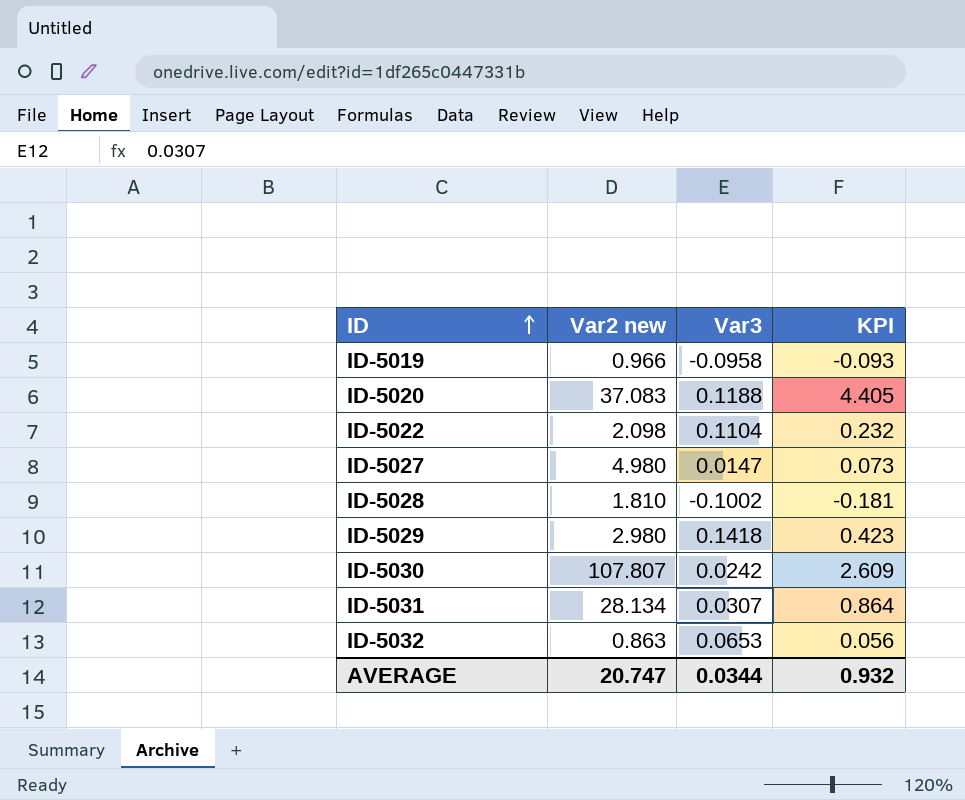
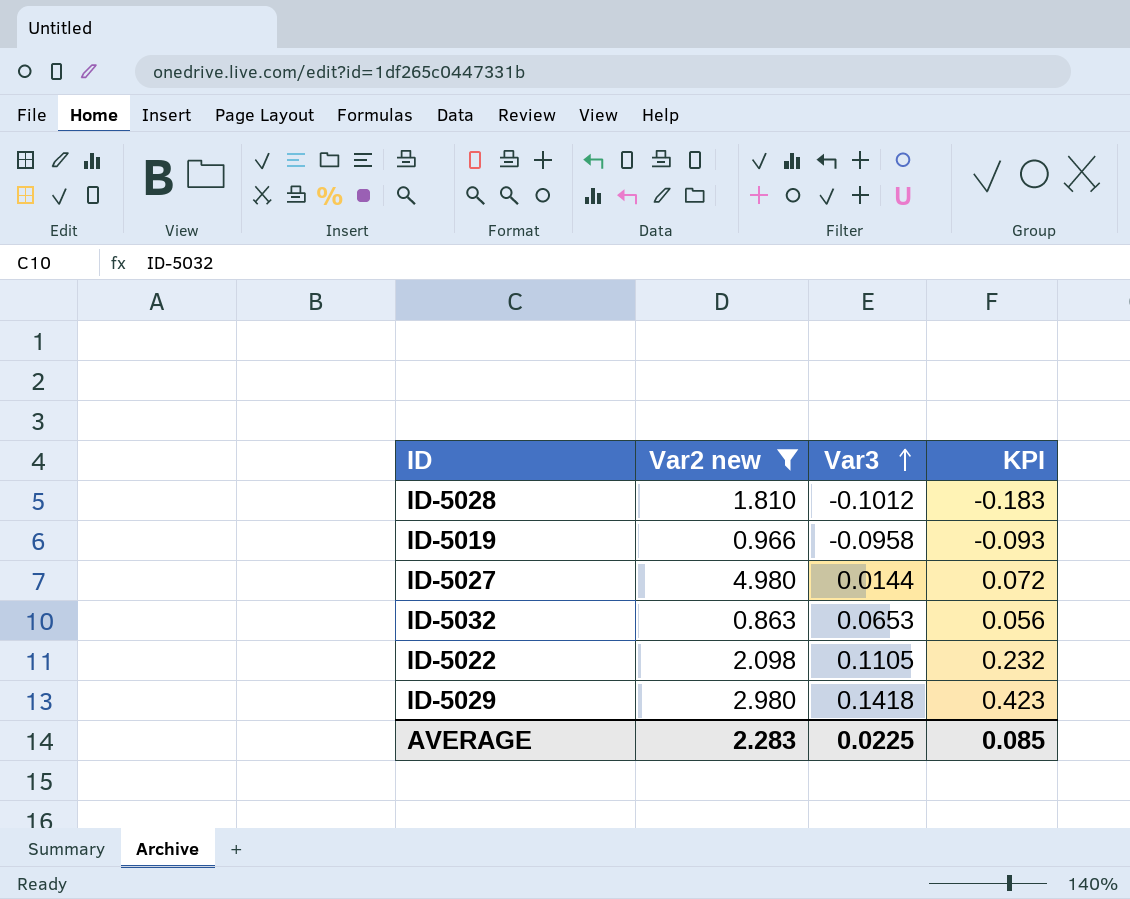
filter: none -> Var2 new <= 4.980
row order: ID ascending -> Var3 ascending
ID-5028 | Var3: -0.1002 -> -0.1012
ID-5028 | KPI: -0.181 -> -0.183
ID-5027 | Var3: 0.0147 -> 0.0144
ID-5027 | KPI: 0.073 -> 0.072
ID-5022 | Var3: 0.1104 -> 0.1105
AVERAGE | Var2 new: 20.747 -> 2.283
AVERAGE | Var3: 0.0344 -> 0.0225
AVERAGE | KPI: 0.932 -> 0.085

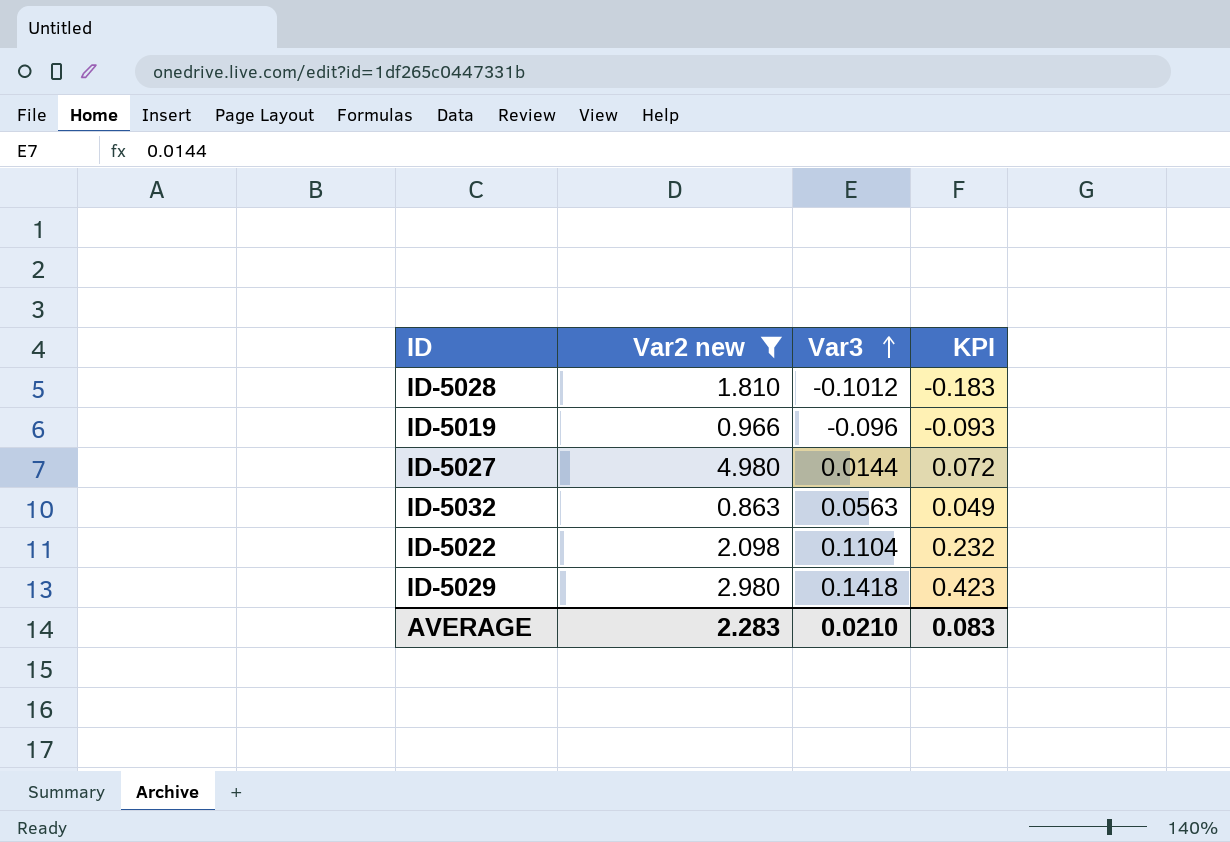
ID-5019 | Var3: -0.0958 -> -0.096
ID-5032 | Var3: 0.0653 -> 0.0563
ID-5032 | KPI: 0.056 -> 0.049
ID-5022 | Var3: 0.1105 -> 0.1104
AVERAGE | Var3: 0.0225 -> 0.0210
AVERAGE | KPI: 0.085 -> 0.083

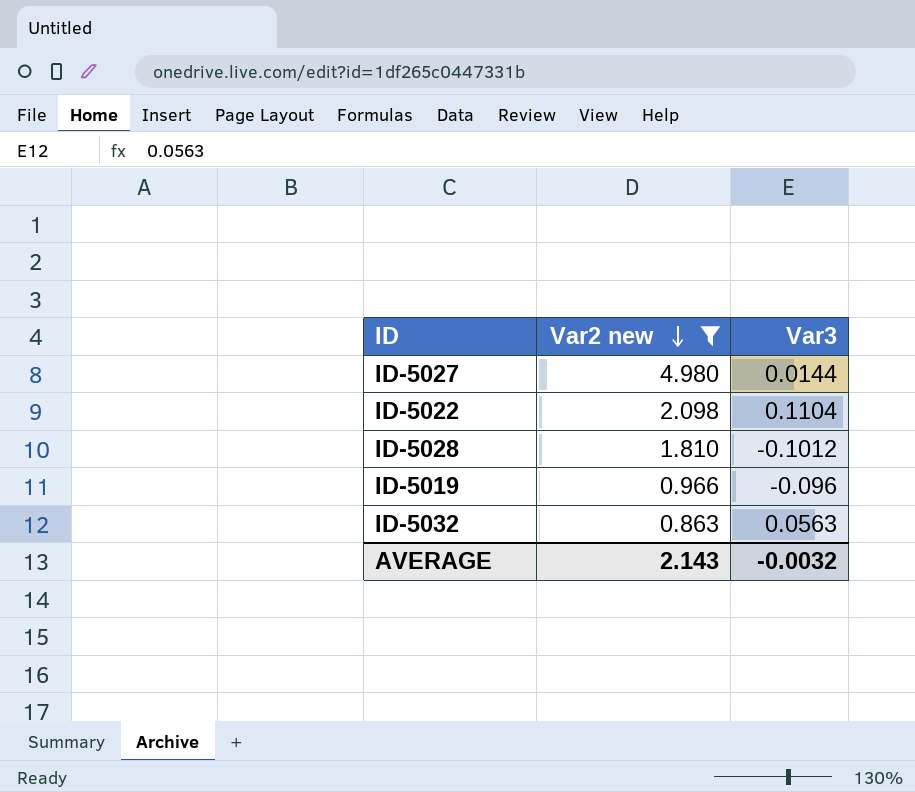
row order: Var3 ascending -> Var2 new descending
column KPI | formula: [Var2 new] * [Var3] -> none
row ID-5029: 2.980 | 0.1418 | 0.423 -> none
AVERAGE | Var2 new: 2.283 -> 2.143
AVERAGE | Var3: 0.0210 -> -0.0032

